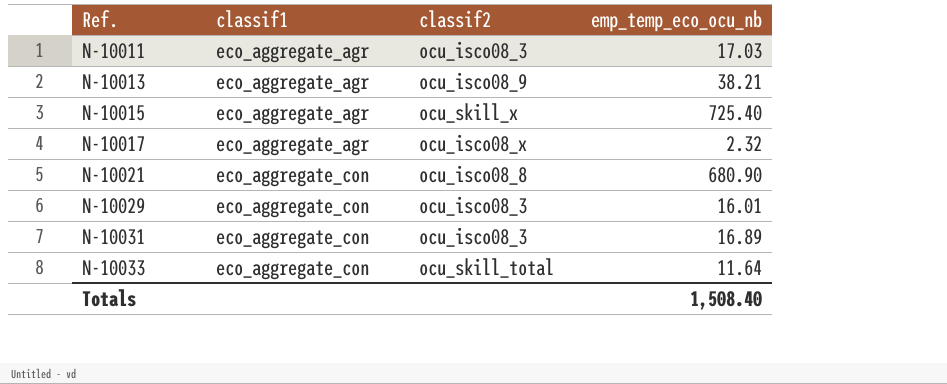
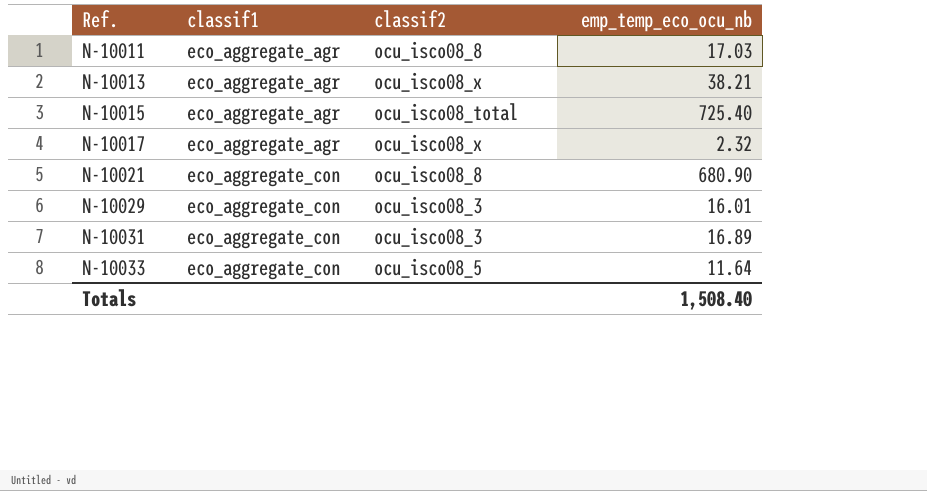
N-10011 | classif2: ocu_isco08_3 -> ocu_isco08_8
N-10013 | classif2: ocu_isco08_9 -> ocu_isco08_x
N-10015 | classif2: ocu_skill_x -> ocu_isco08_total
N-10033 | classif2: ocu_skill_total -> ocu_isco08_5

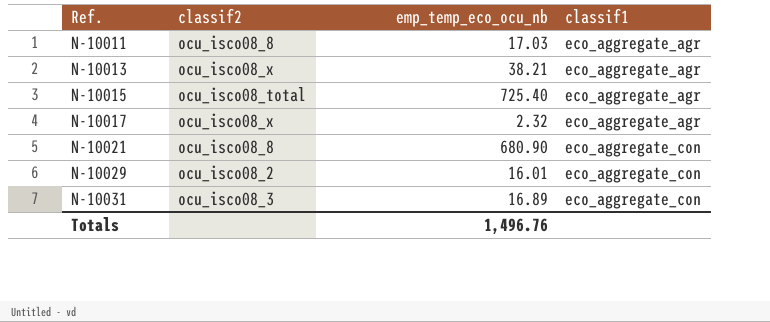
column classif1 | position: 2 -> 4
row N-10033: eco_aggregate_con | ocu_isco08_5 | 11.64 -> none
N-10029 | classif2: ocu_isco08_3 -> ocu_isco08_2
Totals | emp_temp_eco_ocu_nb: 1,508.40 -> 1,496.76

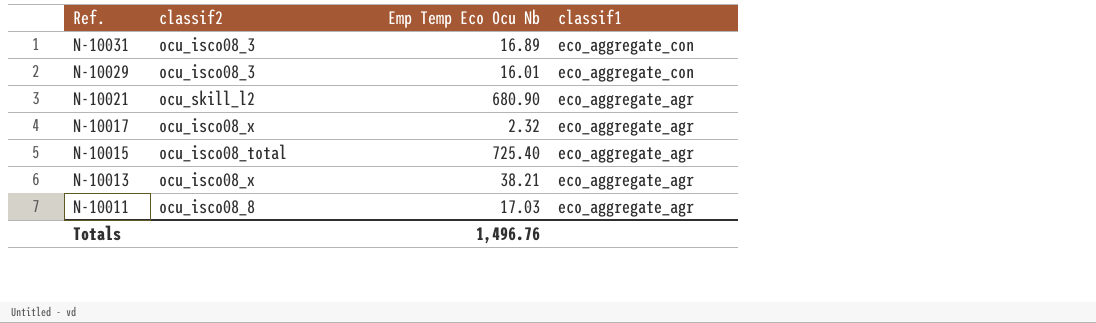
row order: Ref. ascending -> Ref. descending
column name: emp_temp_eco_ocu_nb -> Emp Temp Eco Ocu Nb
N-10029 | classif2: ocu_isco08_2 -> ocu_isco08_3
N-10021 | classif2: ocu_isco08_8 -> ocu_skill_l2
N-10021 | classif1: eco_aggregate_con -> eco_aggregate_agr

